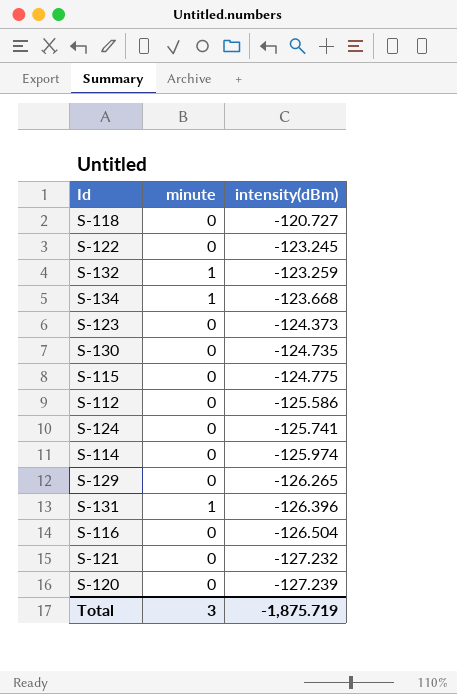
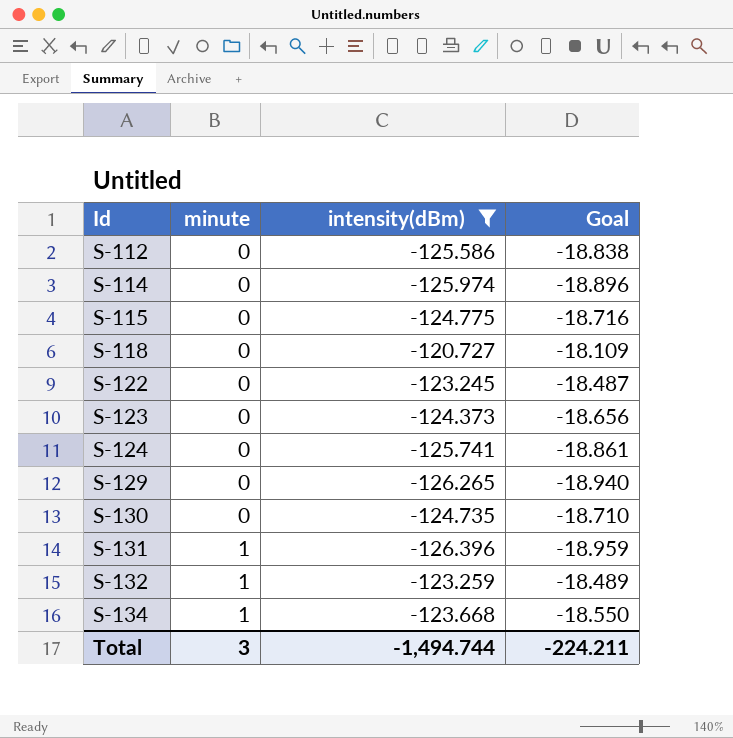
filter: none -> intensity(dBm) >= -126.396
row order: intensity(dBm) descending -> Id ascending
column Goal | formula: none -> [intensity(dBm)] * 0.15
Total | intensity(dBm): -1,875.719 -> -1,494.744

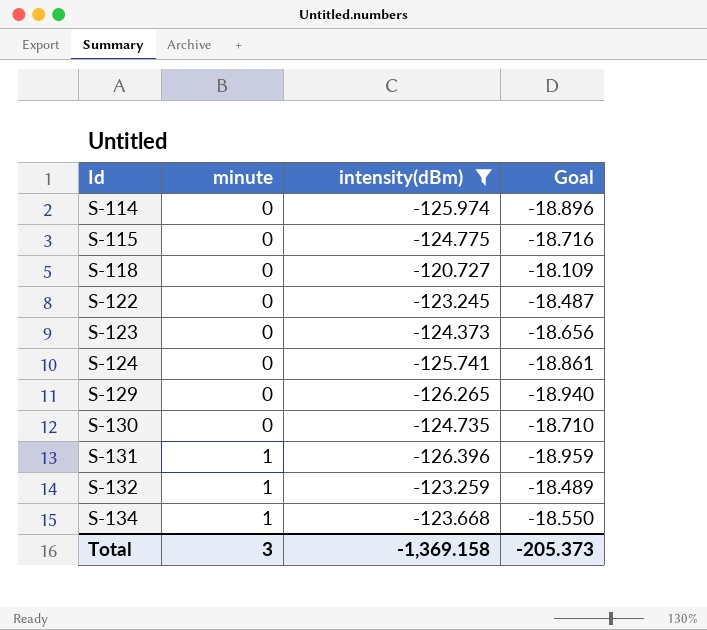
row S-112: 0 | -125.586 | -18.838 -> none
Total | intensity(dBm): -1,494.744 -> -1,369.158
Total | Goal: -224.211 -> -205.373

